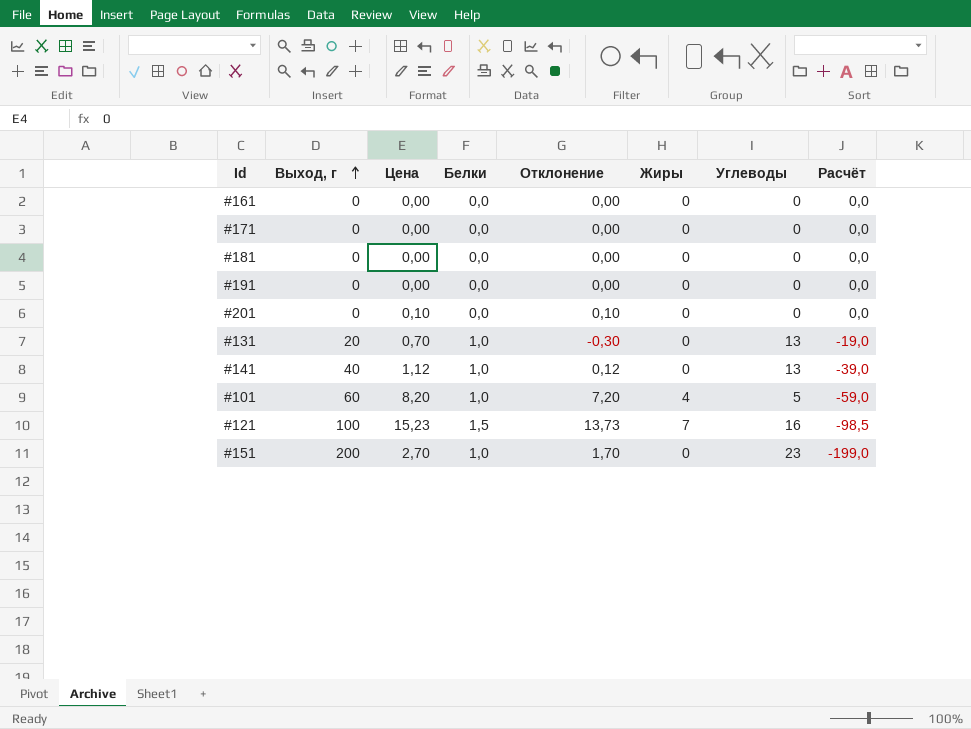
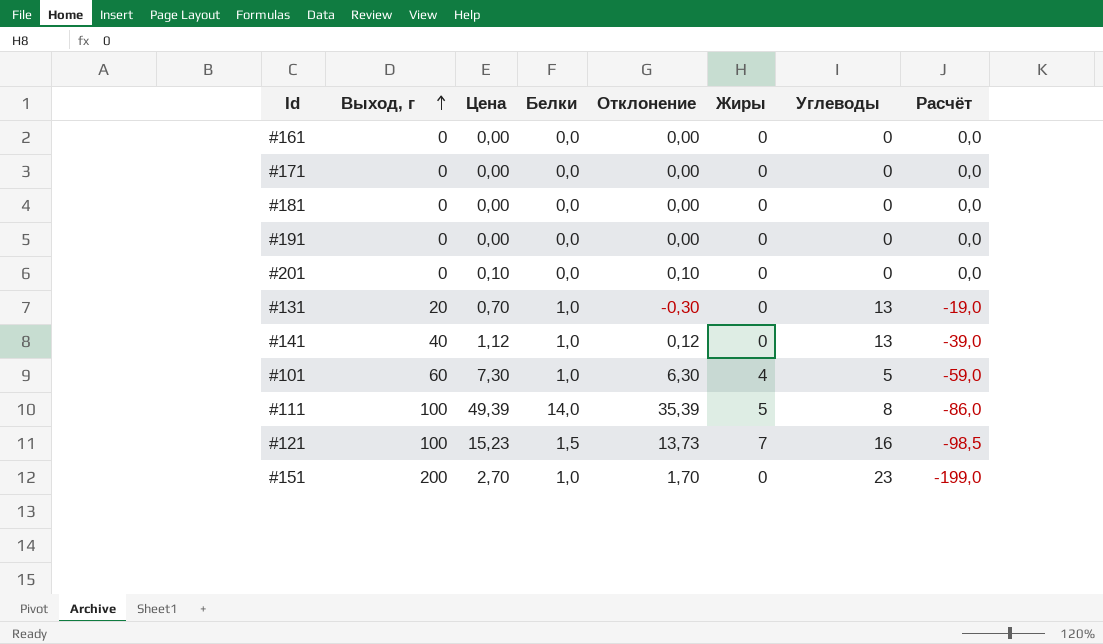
#101 | Цена: 8,20 -> 7,30
#101 | Отклонение: 7,20 -> 6,30
row #111: none -> 100 | 49,39 | 14,0 | 35,39 | 5 | 8 | -86,0

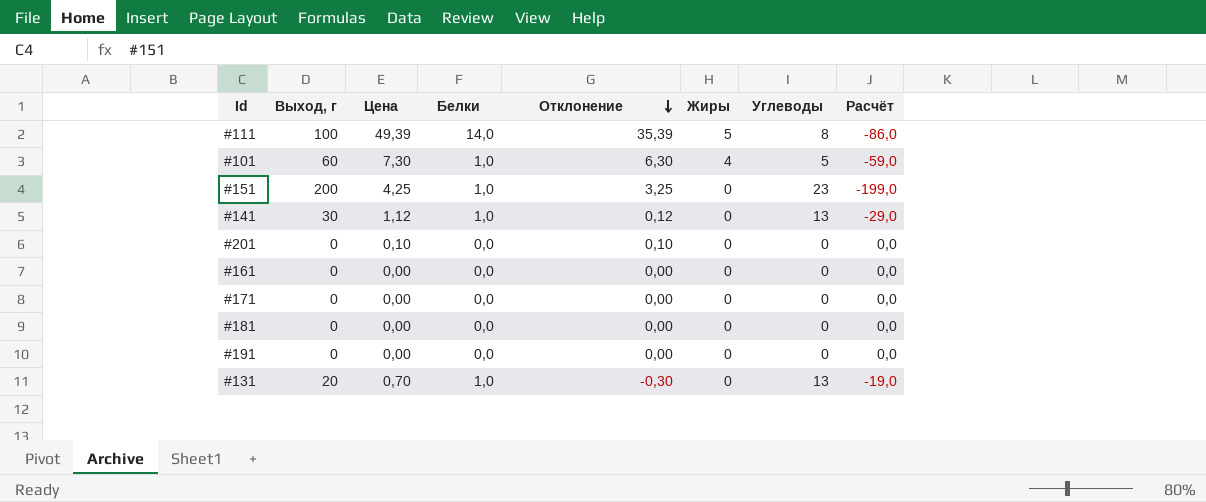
row order: Выход, г ascending -> Отклонение descending
row #121: 100 | 15,23 | 1,5 | 13,73 | 7 | 16 | -98,5 -> none
#151 | Цена: 2,70 -> 4,25
#151 | Отклонение: 1,70 -> 3,25
#141 | Выход, г: 40 -> 30
#141 | Расчёт: -39,0 -> -29,0

